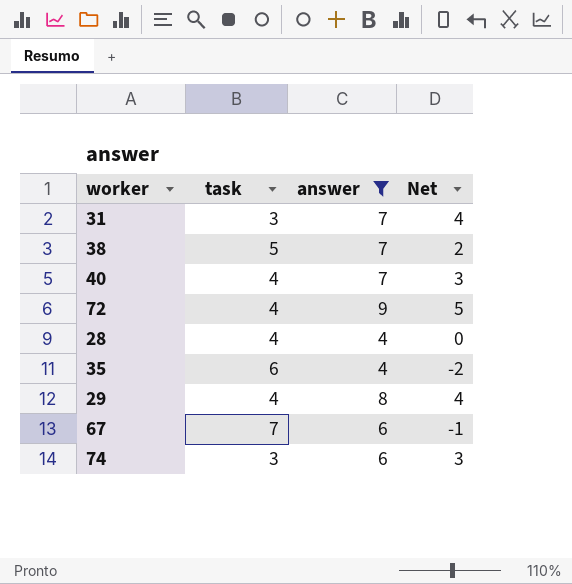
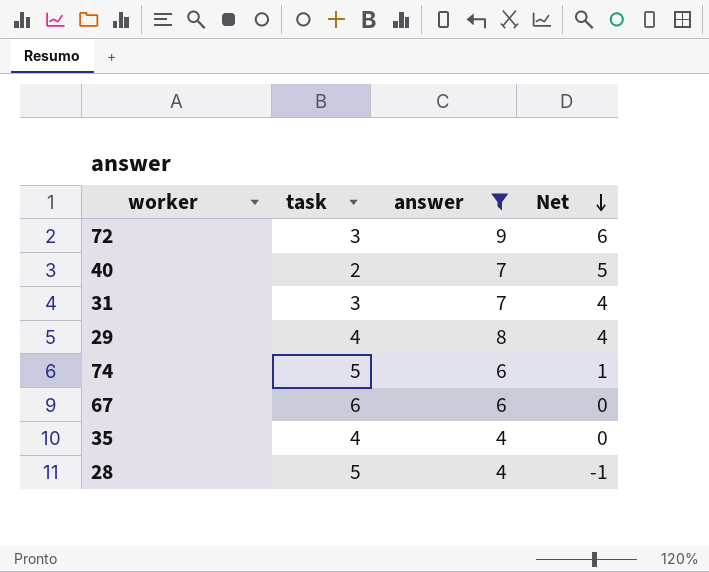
row order: none -> Net descending
row 38: 5 | 7 | 2 -> none
72 | task: 4 -> 3
72 | Net: 5 -> 6
40 | task: 4 -> 2
40 | Net: 3 -> 5
74 | task: 3 -> 5
74 | Net: 3 -> 1
67 | task: 7 -> 6
67 | Net: -1 -> 0
35 | task: 6 -> 4
35 | Net: -2 -> 0
28 | task: 4 -> 5
28 | Net: 0 -> -1

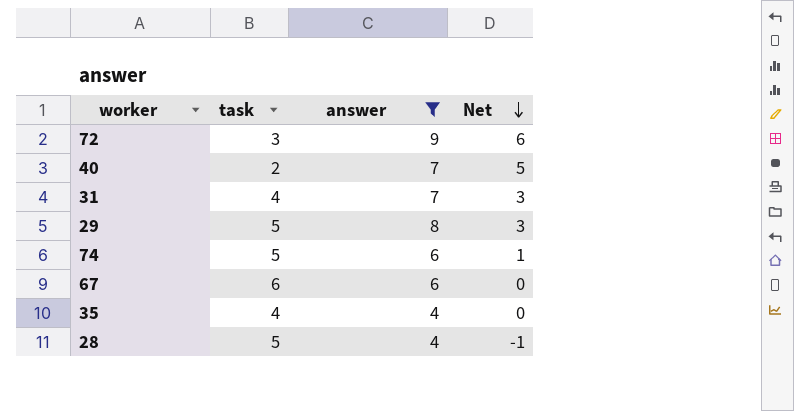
31 | task: 3 -> 4
31 | Net: 4 -> 3
29 | task: 4 -> 5
29 | Net: 4 -> 3

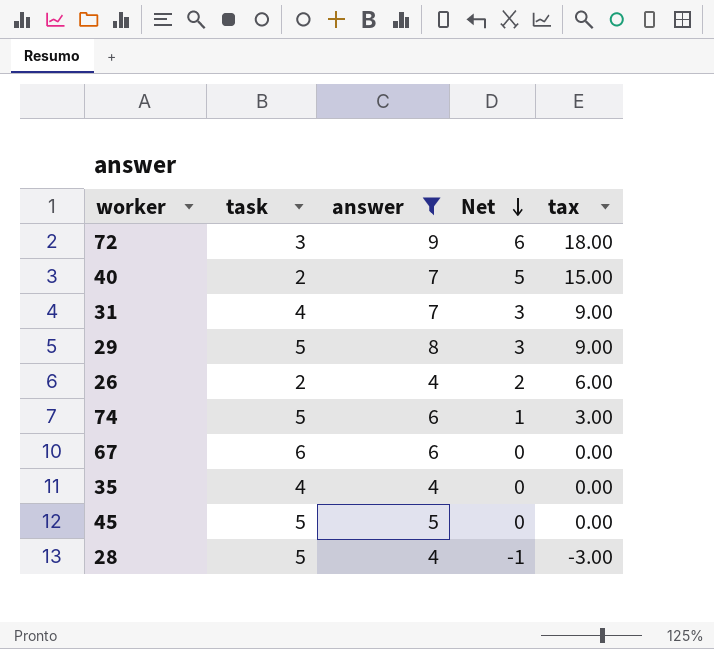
column tax | formula: none -> [Net] * 3
row 26: none -> 2 | 4 | 2 | 6.00
row 45: none -> 5 | 5 | 0 | 0.00

